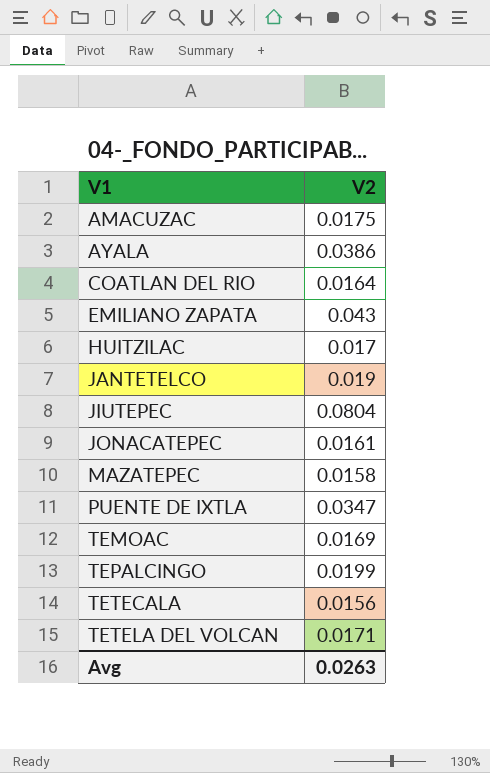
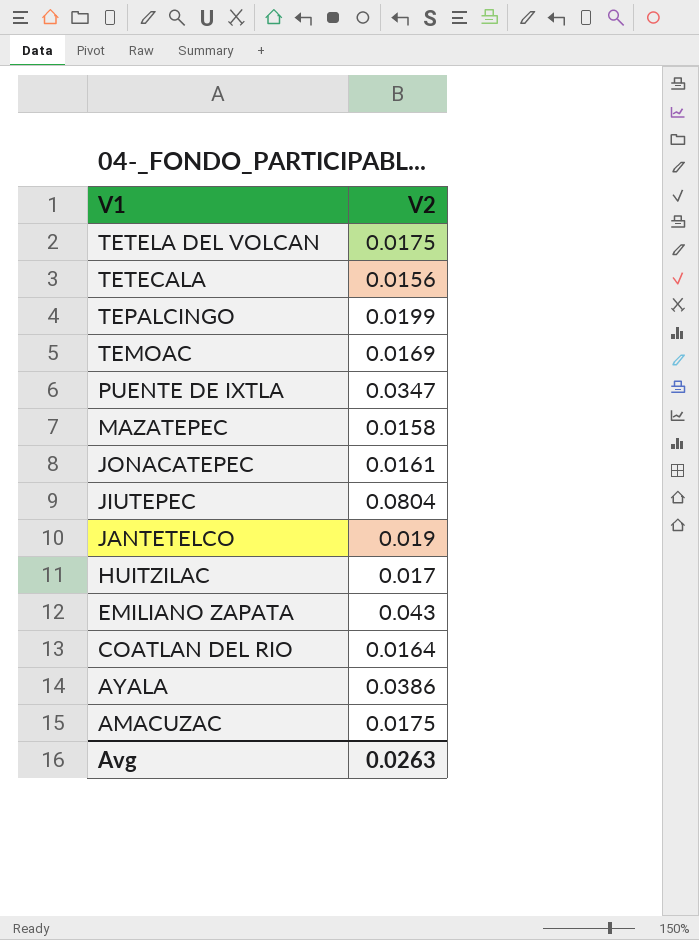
row order: V1 ascending -> V1 descending
TETELA DEL VOLCAN | V2: 0.0171 -> 0.0175

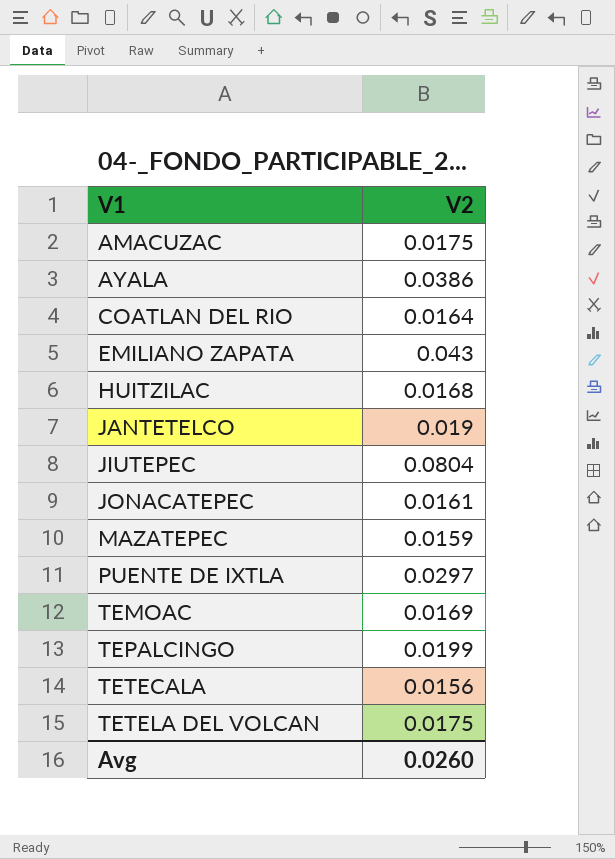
row order: V1 descending -> V1 ascending
HUITZILAC | V2: 0.017 -> 0.0168
MAZATEPEC | V2: 0.0158 -> 0.0159
PUENTE DE IXTLA | V2: 0.0347 -> 0.0297
Avg | V2: 0.0263 -> 0.0260

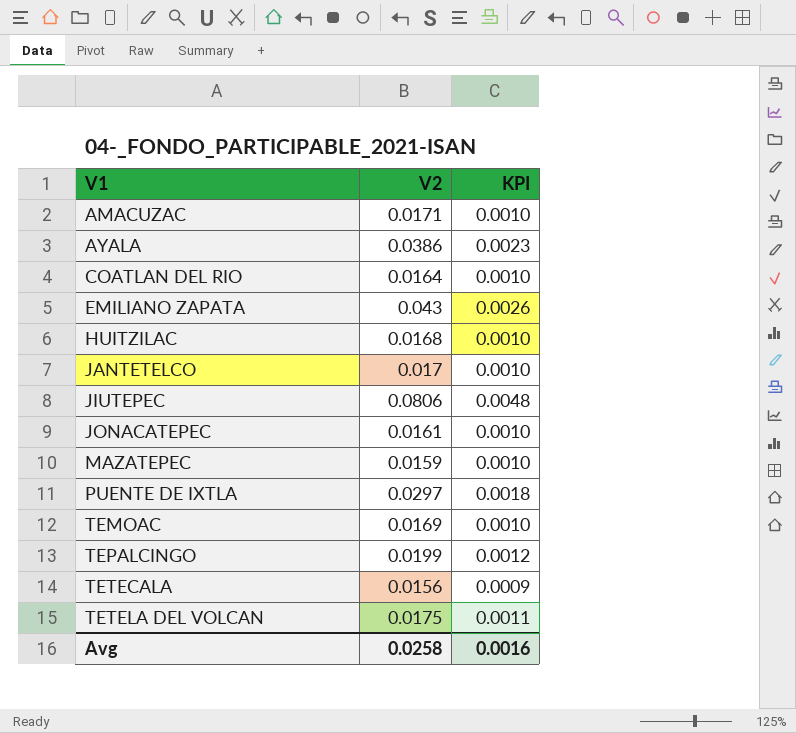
column KPI | formula: none -> [V2] * 0.06
AMACUZAC | V2: 0.0175 -> 0.0171
JANTETELCO | V2: 0.019 -> 0.017
JIUTEPEC | V2: 0.0804 -> 0.0806
Avg | V2: 0.0260 -> 0.0258

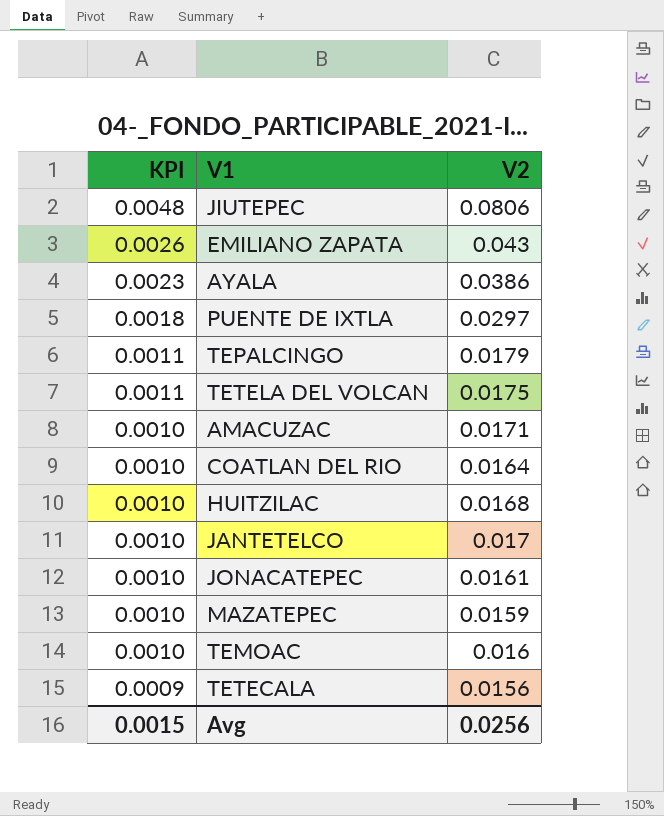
row order: V1 ascending -> KPI descending
column KPI | position: 3 -> 1
TEPALCINGO | KPI: 0.0012 -> 0.0011
TEPALCINGO | V2: 0.0199 -> 0.0179
TEMOAC | V2: 0.0169 -> 0.016
Avg | KPI: 0.0016 -> 0.0015
Avg | V2: 0.0258 -> 0.0256

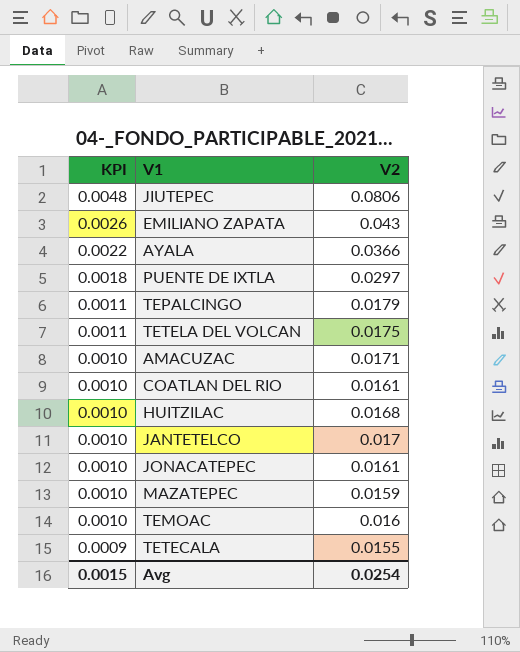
AYALA | KPI: 0.0023 -> 0.0022
AYALA | V2: 0.0386 -> 0.0366
COATLAN DEL RIO | V2: 0.0164 -> 0.0161
TETECALA | V2: 0.0156 -> 0.0155
Avg | V2: 0.0256 -> 0.0254

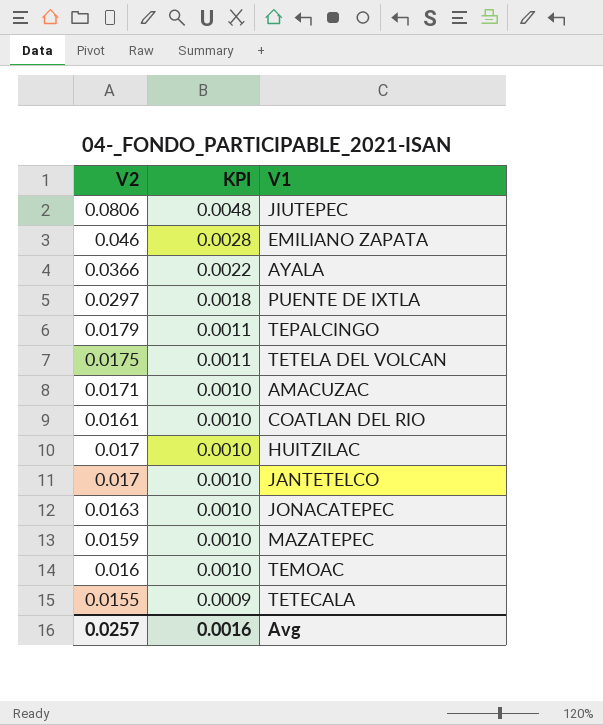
column V2 | position: 3 -> 1
EMILIANO ZAPATA | V2: 0.043 -> 0.046
EMILIANO ZAPATA | KPI: 0.0026 -> 0.0028
HUITZILAC | V2: 0.0168 -> 0.017
JONACATEPEC | V2: 0.0161 -> 0.0163
Avg | V2: 0.0254 -> 0.0257
Avg | KPI: 0.0015 -> 0.0016

